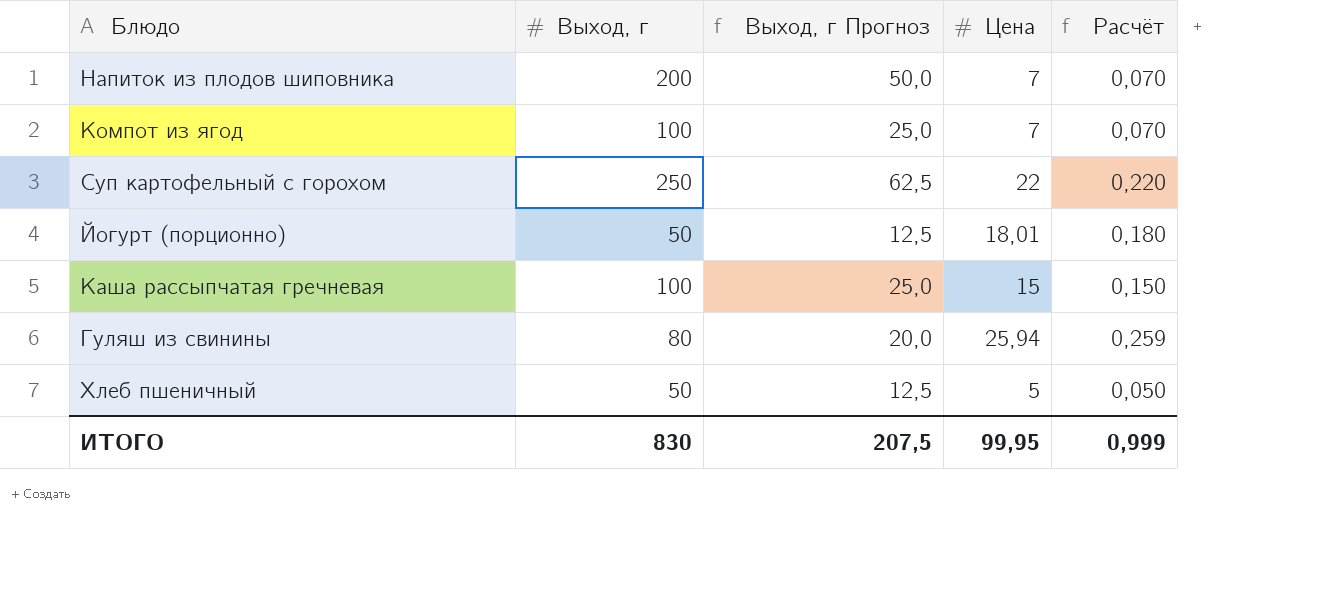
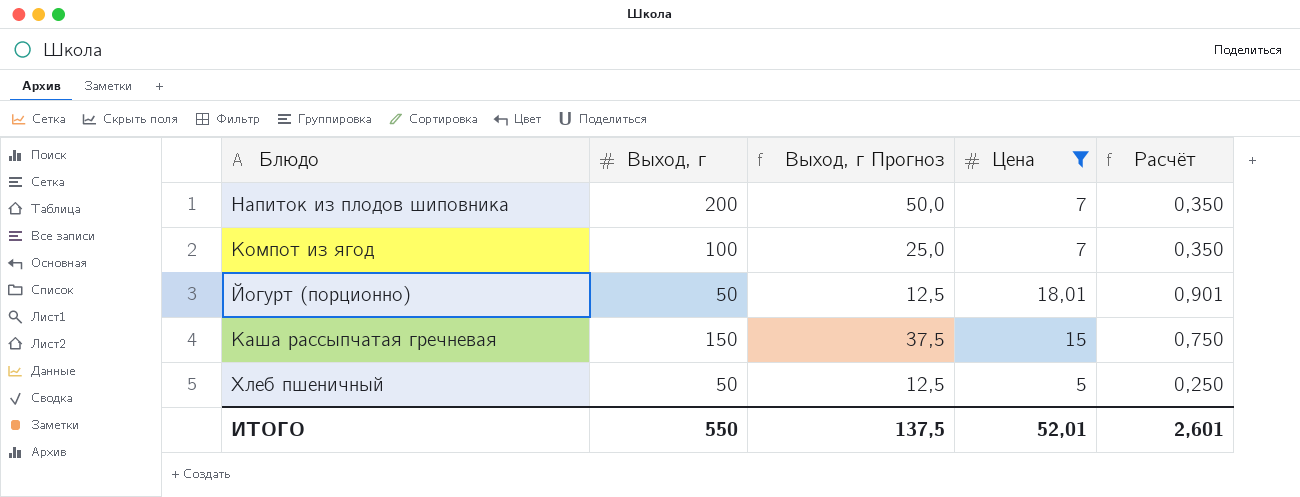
filter: none -> Цена <= 18,01
column Расчёт | formula: [Цена] * 0,01 -> [Цена] * 0,05
Каша рассыпчатая гречневая | Выход, г: 100 -> 150
Каша рассыпчатая гречневая | Выход, г Прогноз: 25,0 -> 37,5
ИТОГО | Выход, г: 830 -> 550
ИТОГО | Выход, г Прогноз: 207,5 -> 137,5
ИТОГО | Цена: 99,95 -> 52,01
ИТОГО | Расчёт: 0,999 -> 2,601

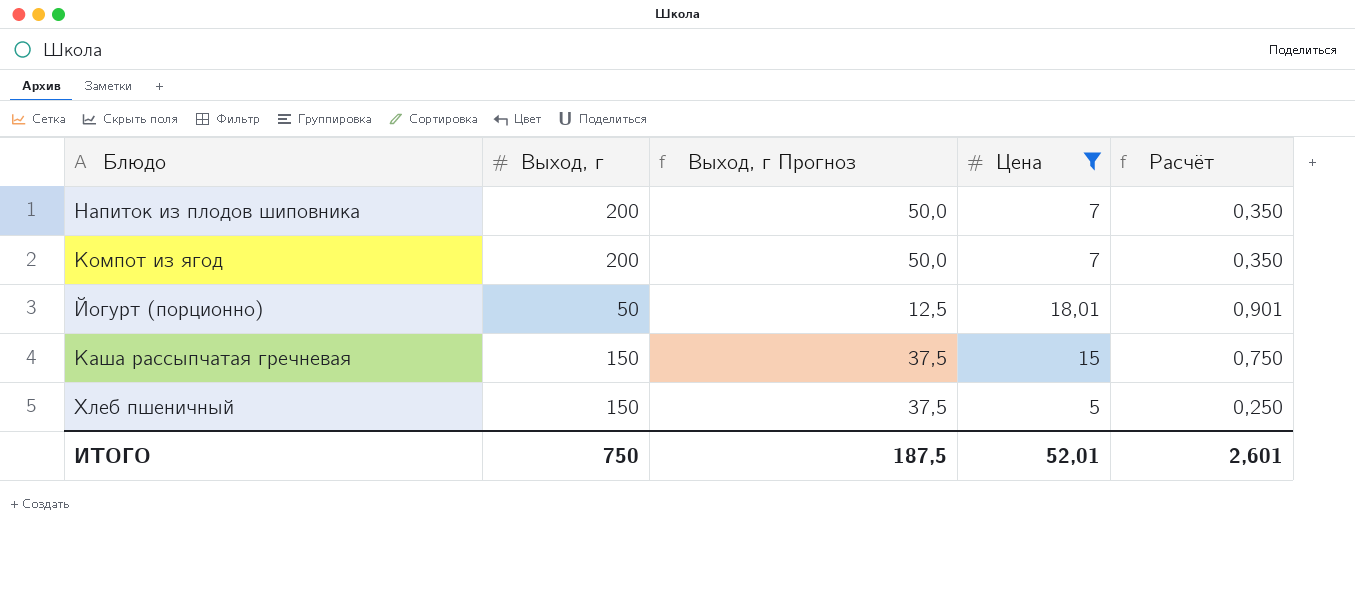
Компот из ягод | Выход, г: 100 -> 200
Компот из ягод | Выход, г Прогноз: 25,0 -> 50,0
Хлеб пшеничный | Выход, г: 50 -> 150
Хлеб пшеничный | Выход, г Прогноз: 12,5 -> 37,5
ИТОГО | Выход, г: 550 -> 750
ИТОГО | Выход, г Прогноз: 137,5 -> 187,5

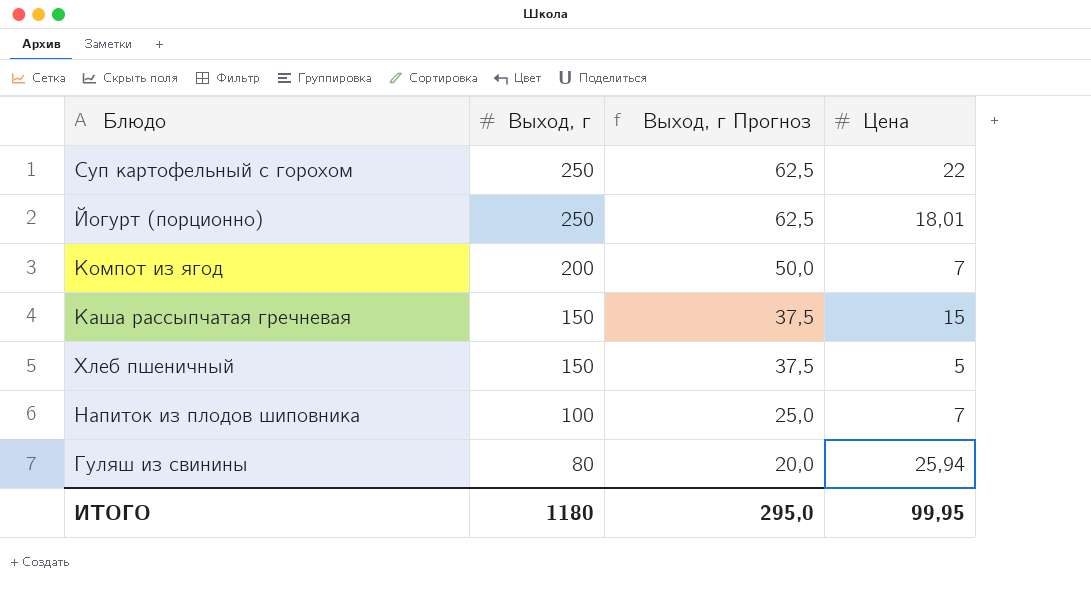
filter: Цена <= 18,01 -> none
row order: none -> Выход, г descending
column Расчёт | formula: [Цена] * 0,05 -> none
Йогурт (порционно) | Выход, г: 50 -> 250
Йогурт (порционно) | Выход, г Прогноз: 12,5 -> 62,5
Напиток из плодов шиповника | Выход, г: 200 -> 100
Напиток из плодов шиповника | Выход, г Прогноз: 50,0 -> 25,0
ИТОГО | Выход, г: 750 -> 1180
ИТОГО | Выход, г Прогноз: 187,5 -> 295,0
ИТОГО | Цена: 52,01 -> 99,95

